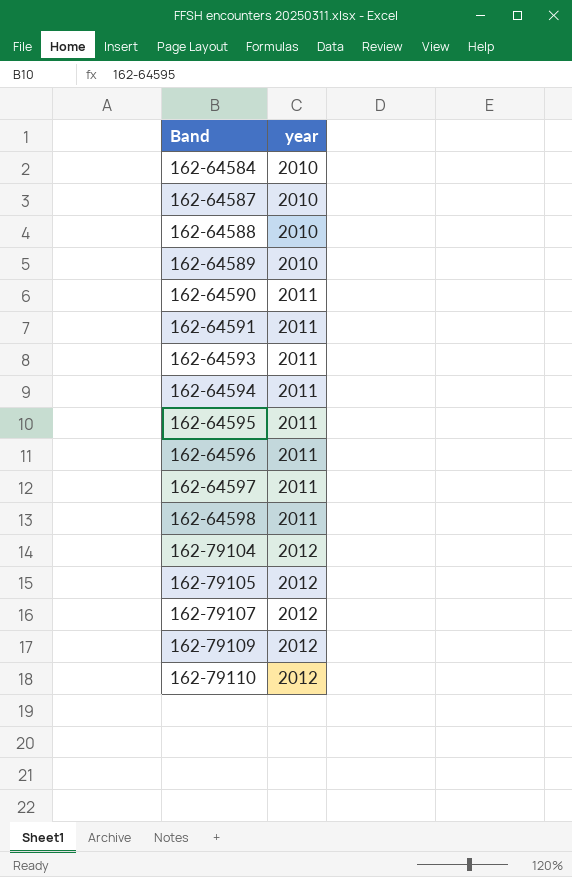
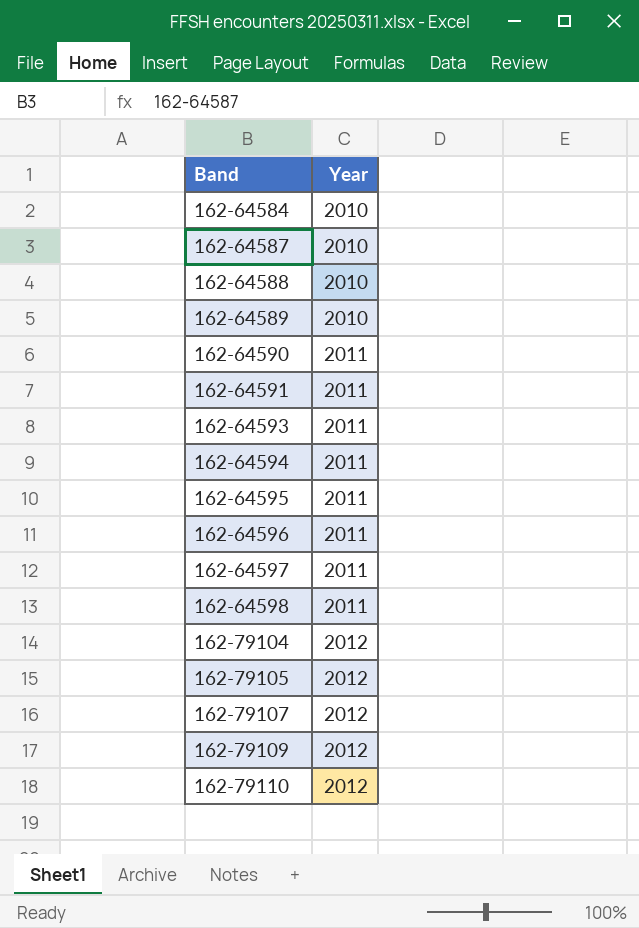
column name: year -> Year

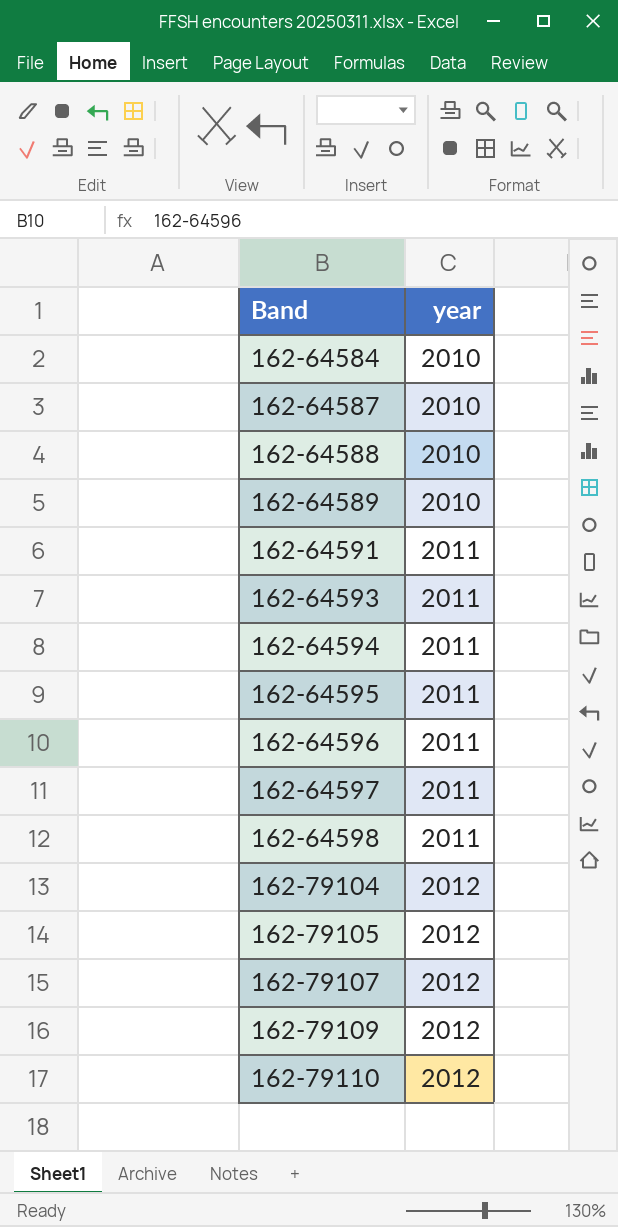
column name: Year -> year
row 162-64590: 2011 -> none

